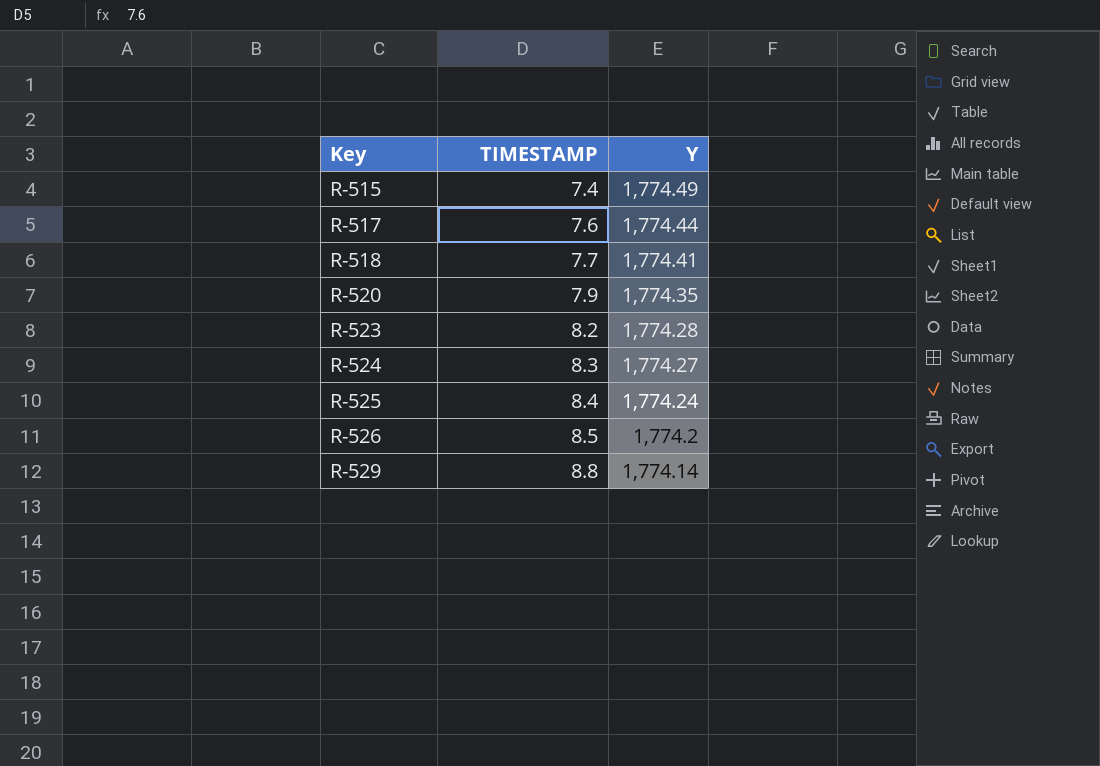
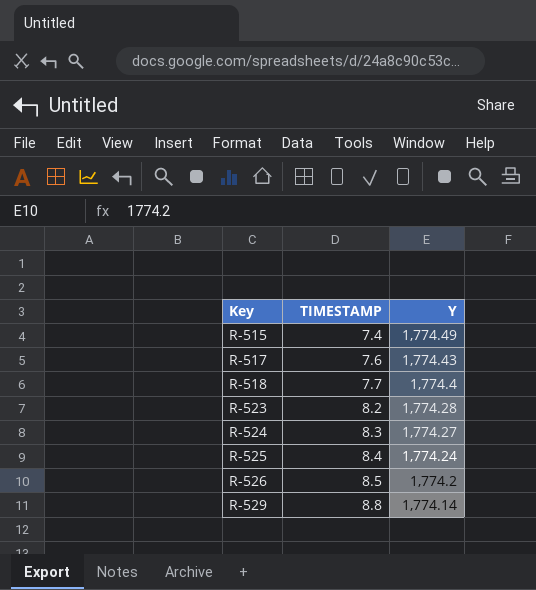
row R-520: 7.9 | 1,774.35 -> none
R-517 | Y: 1,774.44 -> 1,774.43
R-518 | Y: 1,774.41 -> 1,774.4

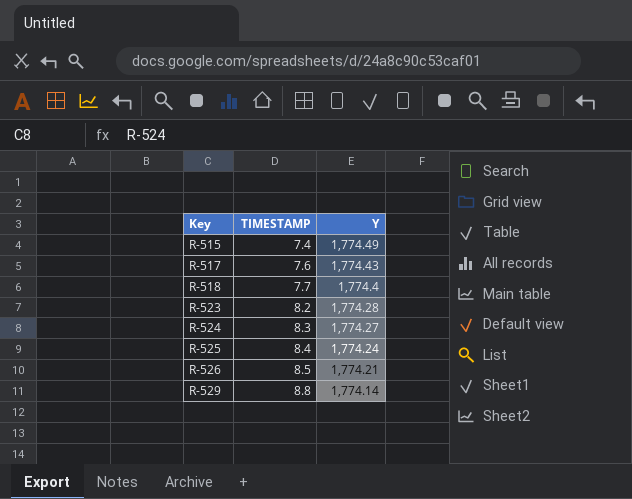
R-526 | Y: 1,774.2 -> 1,774.21

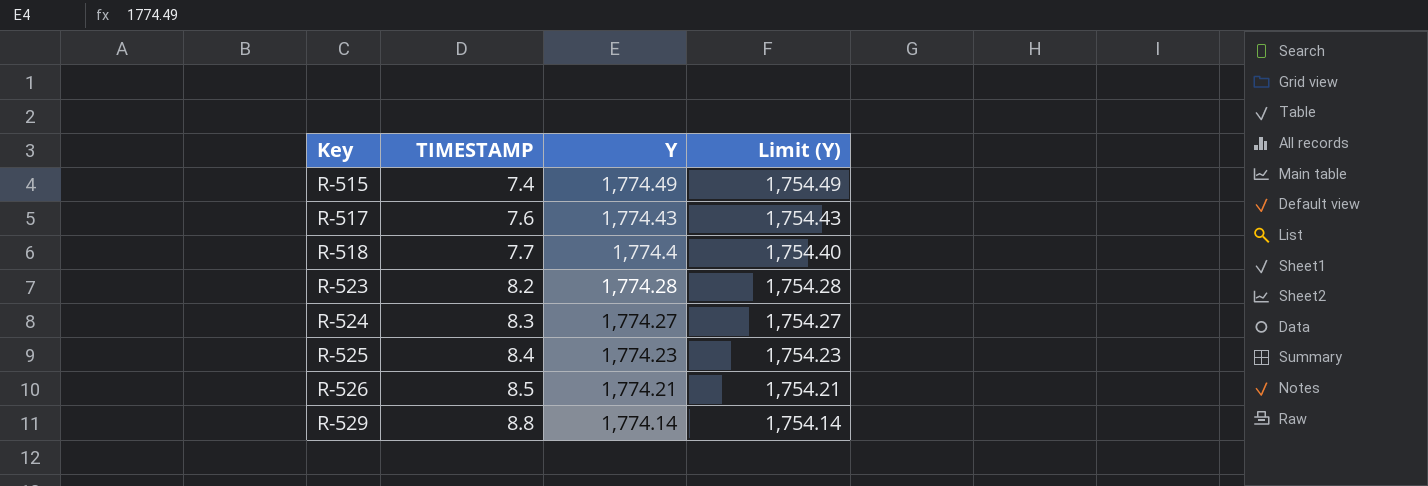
column Limit (Y) | formula: none -> [Y] - 20
R-525 | Y: 1,774.24 -> 1,774.23

